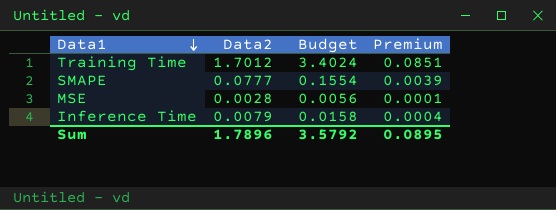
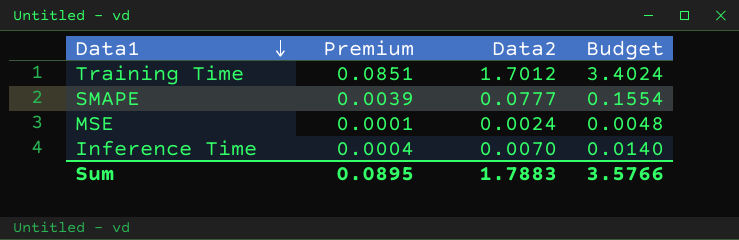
column Premium | position: 4 -> 2
MSE | Data2: 0.0028 -> 0.0024
MSE | Budget: 0.0056 -> 0.0048
Inference Time | Data2: 0.0079 -> 0.0070
Inference Time | Budget: 0.0158 -> 0.0140
Sum | Data2: 1.7896 -> 1.7883
Sum | Budget: 3.5792 -> 3.5766

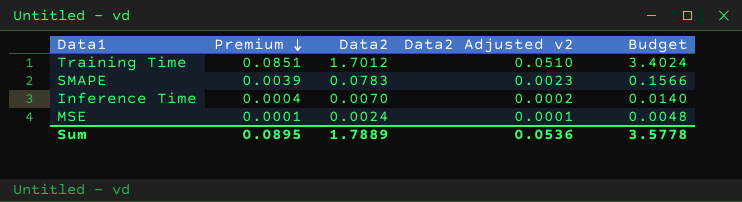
row order: Data1 descending -> Premium descending
column Data2 Adjusted v2 | formula: none -> [Data2] * 0.03
SMAPE | Data2: 0.0777 -> 0.0783
SMAPE | Budget: 0.1554 -> 0.1566
Sum | Data2: 1.7883 -> 1.7889
Sum | Budget: 3.5766 -> 3.5778

